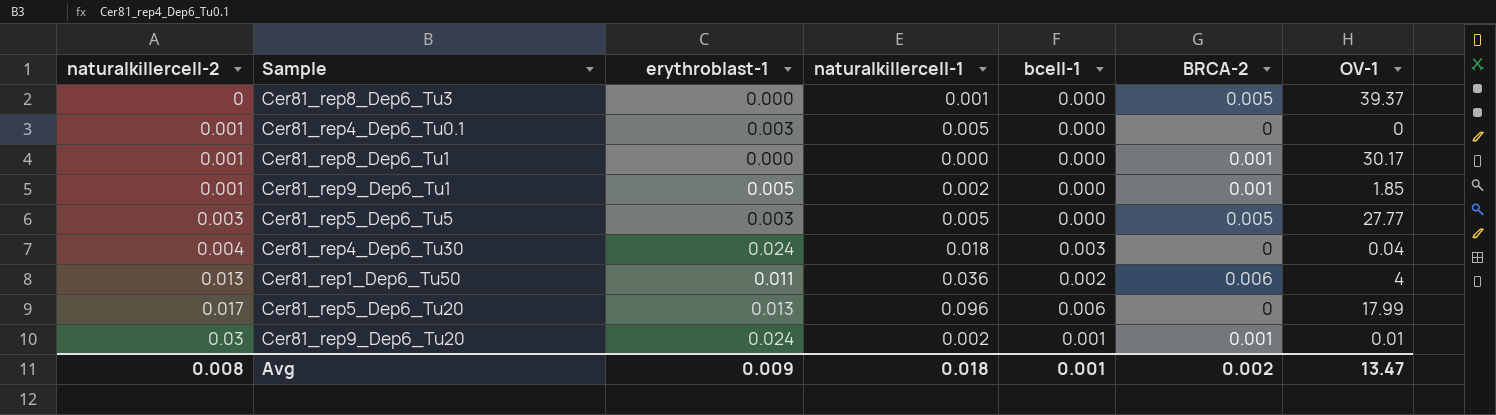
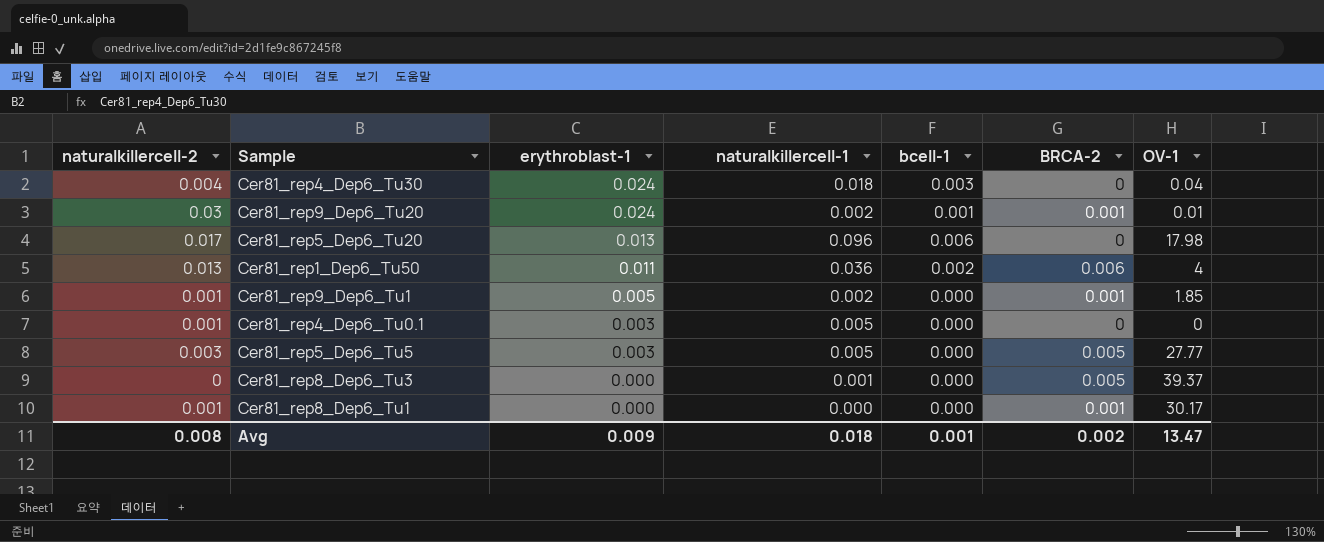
row order: naturalkillercell-2 ascending -> erythroblast-1 descending
Cer81_rep5_Dep6_Tu20 | OV-1: 17.99 -> 17.98

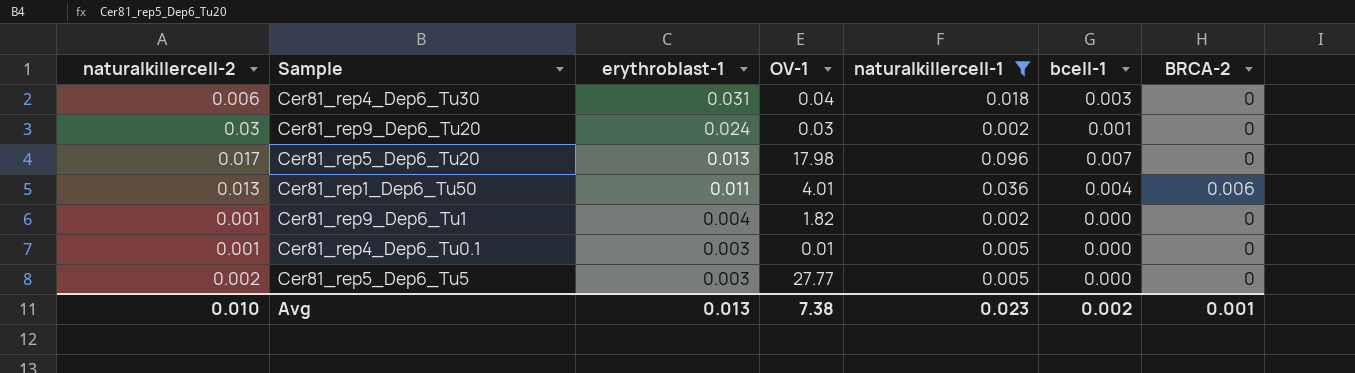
filter: none -> naturalkillercell-1 >= 0.002
column OV-1 | position: 7 -> 4
Cer81_rep4_Dep6_Tu30 | naturalkillercell-2: 0.004 -> 0.006
Cer81_rep4_Dep6_Tu30 | erythroblast-1: 0.024 -> 0.031
Cer81_rep9_Dep6_Tu20 | OV-1: 0.01 -> 0.03
Cer81_rep9_Dep6_Tu20 | BRCA-2: 0.001 -> 0
Cer81_rep5_Dep6_Tu20 | bcell-1: 0.006 -> 0.007
Cer81_rep1_Dep6_Tu50 | OV-1: 4 -> 4.01
Cer81_rep1_Dep6_Tu50 | bcell-1: 0.002 -> 0.004
Cer81_rep9_Dep6_Tu1 | erythroblast-1: 0.005 -> 0.004
Cer81_rep9_Dep6_Tu1 | OV-1: 1.85 -> 1.82
Cer81_rep9_Dep6_Tu1 | BRCA-2: 0.001 -> 0
Cer81_rep4_Dep6_Tu0.1 | OV-1: 0 -> 0.01
Cer81_rep5_Dep6_Tu5 | naturalkillercell-2: 0.003 -> 0.002
Cer81_rep5_Dep6_Tu5 | BRCA-2: 0.005 -> 0
Avg | naturalkillercell-2: 0.008 -> 0.010
Avg | erythroblast-1: 0.009 -> 0.013
Avg | OV-1: 13.47 -> 7.38
Avg | naturalkillercell-1: 0.018 -> 0.023
Avg | bcell-1: 0.001 -> 0.002
Avg | BRCA-2: 0.002 -> 0.001

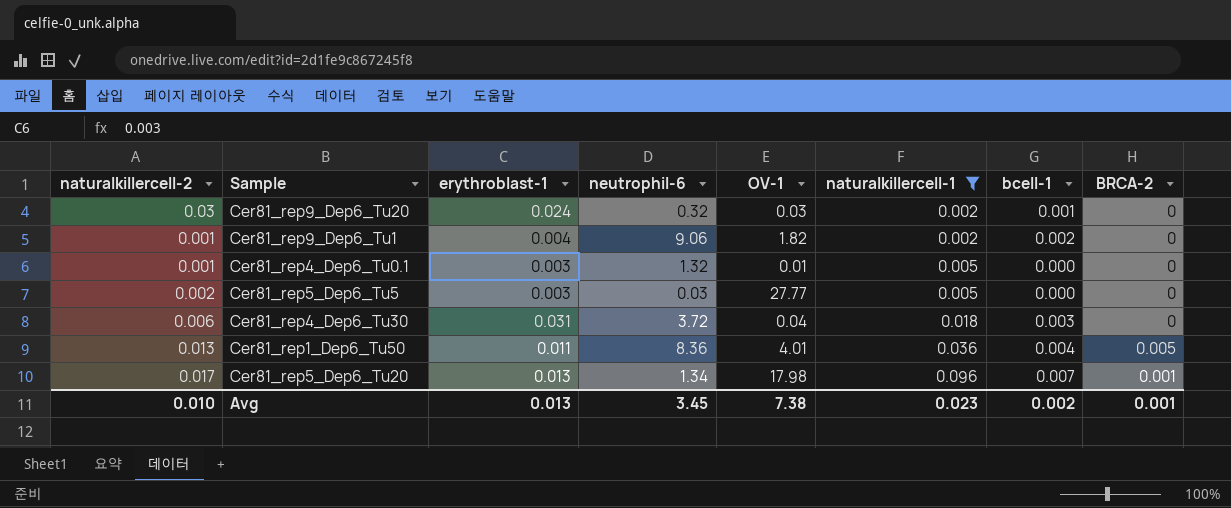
row order: erythroblast-1 descending -> naturalkillercell-1 ascending
column neutrophil-6 | position: none -> 4
Cer81_rep9_Dep6_Tu1 | bcell-1: 0.000 -> 0.002
Cer81_rep1_Dep6_Tu50 | BRCA-2: 0.006 -> 0.005
Cer81_rep5_Dep6_Tu20 | BRCA-2: 0 -> 0.001

